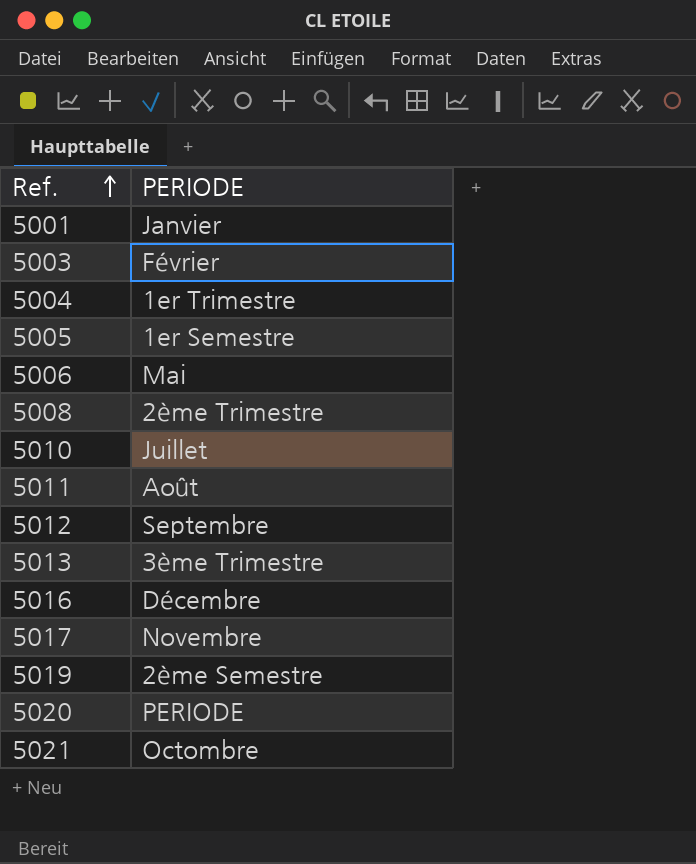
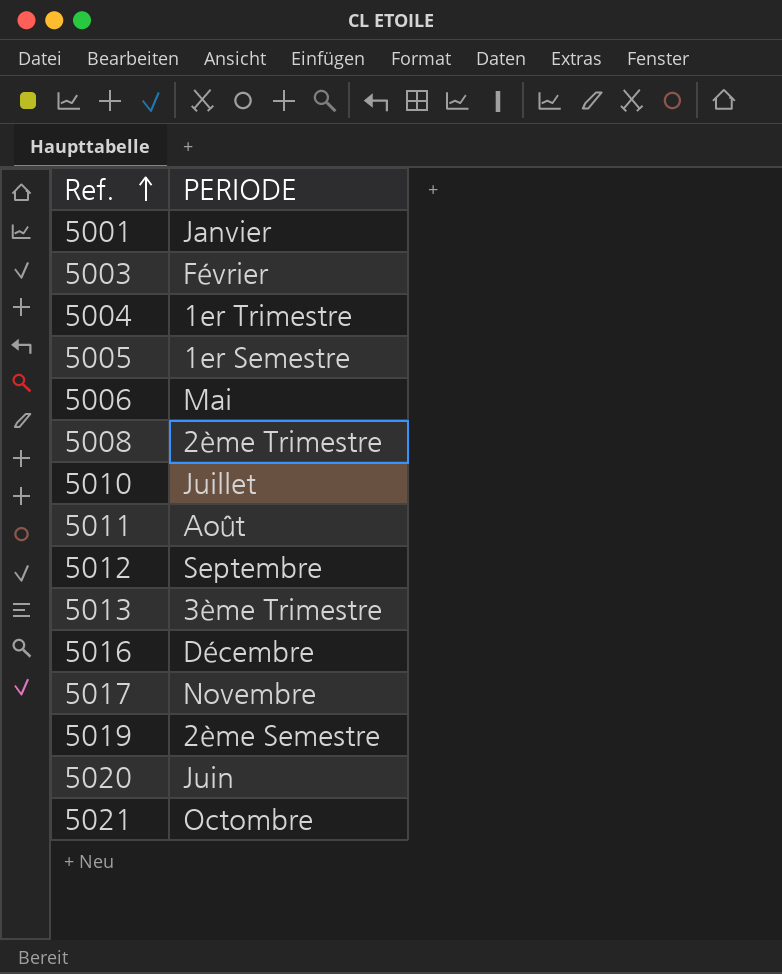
5020 | PERIODE: PERIODE -> Juin

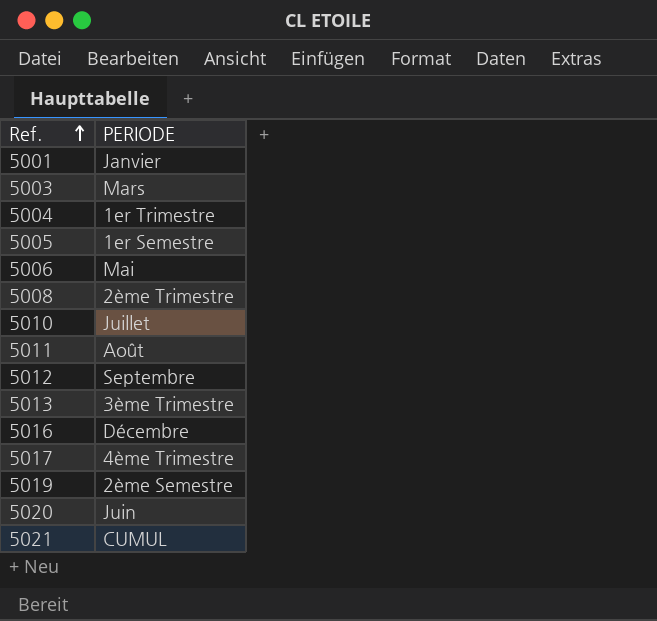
5003 | PERIODE: Février -> Mars
5017 | PERIODE: Novembre -> 4ème Trimestre
5021 | PERIODE: Octombre -> CUMUL

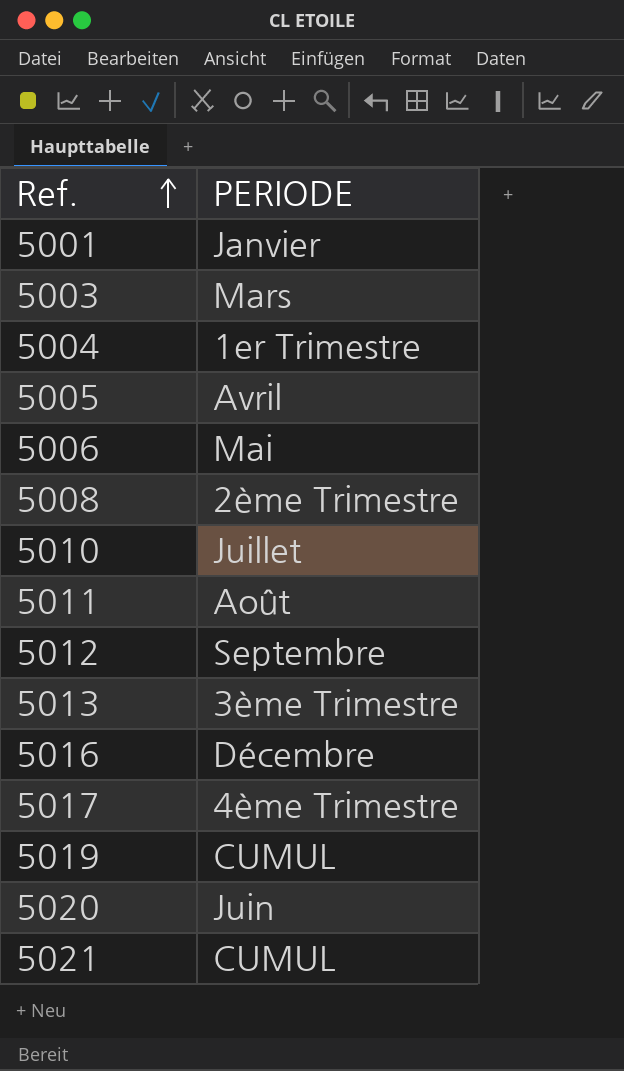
5005 | PERIODE: 1er Semestre -> Avril
5019 | PERIODE: 2ème Semestre -> CUMUL

